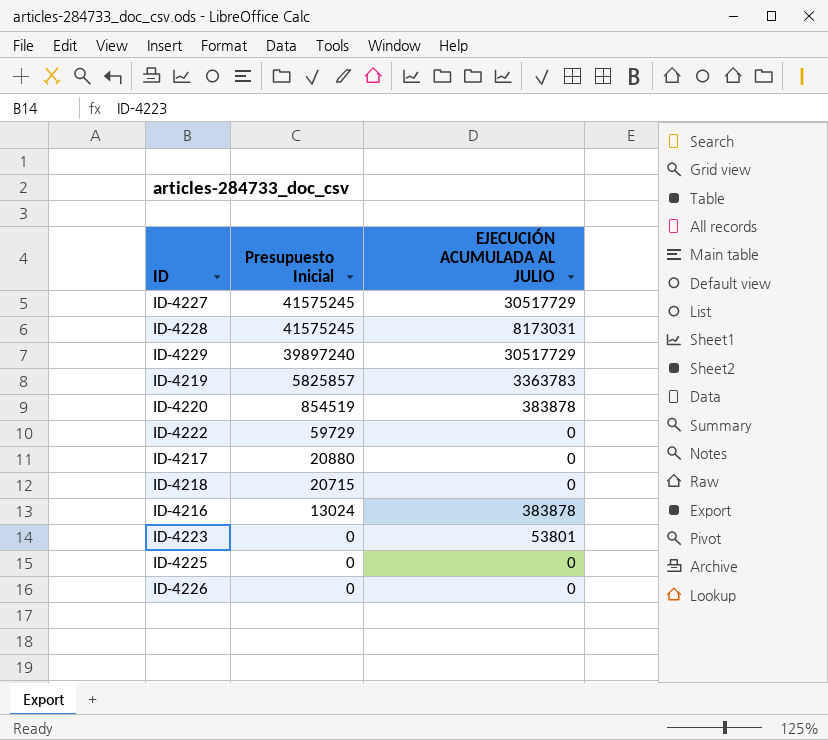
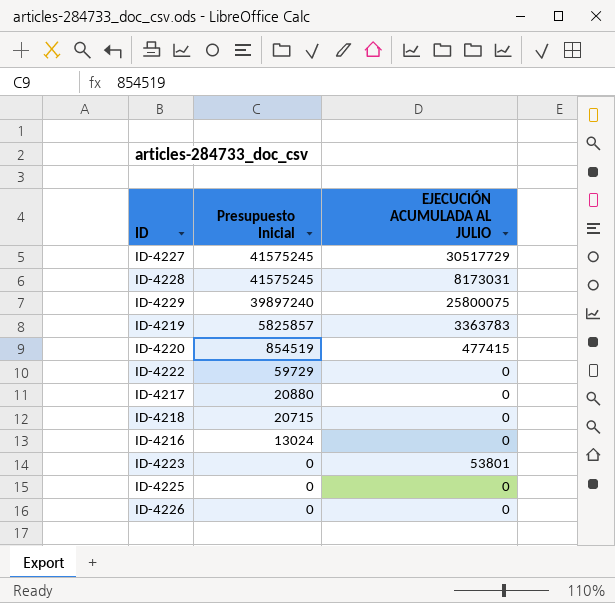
ID-4229 | EJECUCIÓN ACUMULADA AL JULIO: 30517729 -> 25800075
ID-4220 | EJECUCIÓN ACUMULADA AL JULIO: 383878 -> 477415
ID-4216 | EJECUCIÓN ACUMULADA AL JULIO: 383878 -> 0

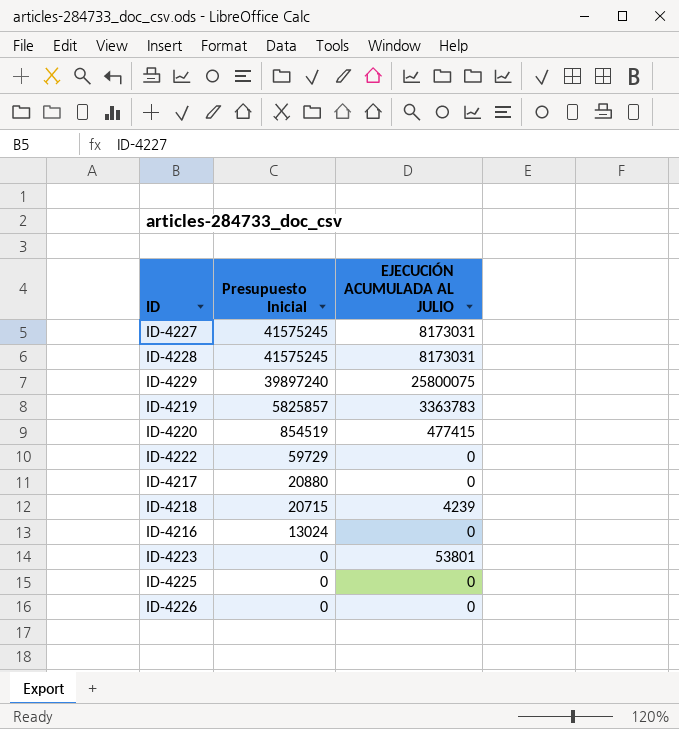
ID-4227 | EJECUCIÓN ACUMULADA AL JULIO: 30517729 -> 8173031
ID-4218 | EJECUCIÓN ACUMULADA AL JULIO: 0 -> 4239

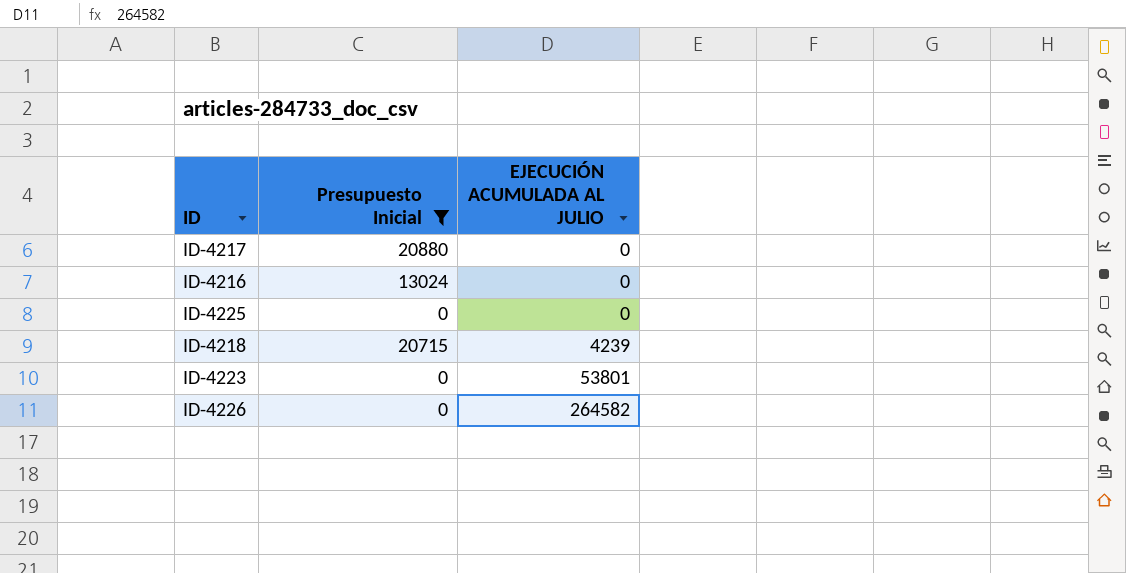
filter: none -> Presupuesto Inicial <= 20880
row order: Presupuesto Inicial descending -> EJECUCIÓN ACUMULADA AL JULIO ascending
ID-4226 | EJECUCIÓN ACUMULADA AL JULIO: 0 -> 264582

